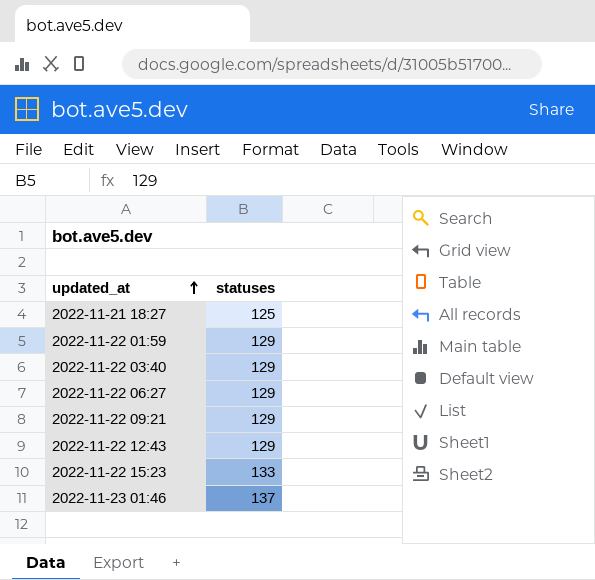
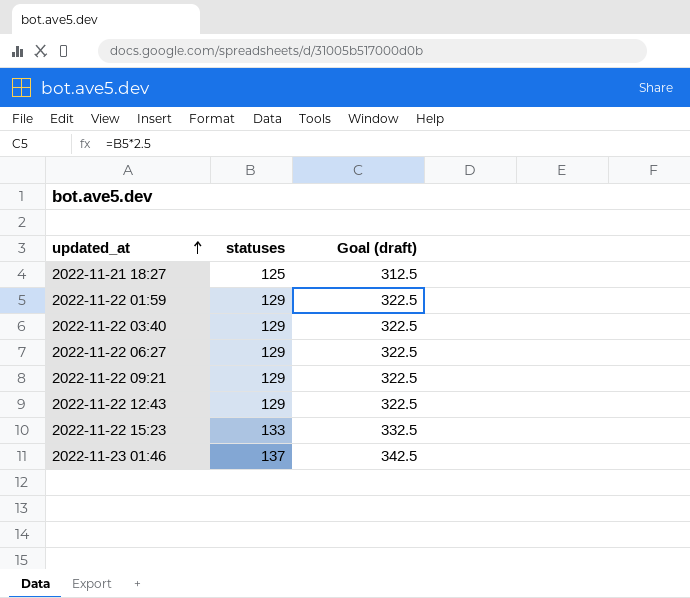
column Goal (draft) | formula: none -> [statuses] * 2.5

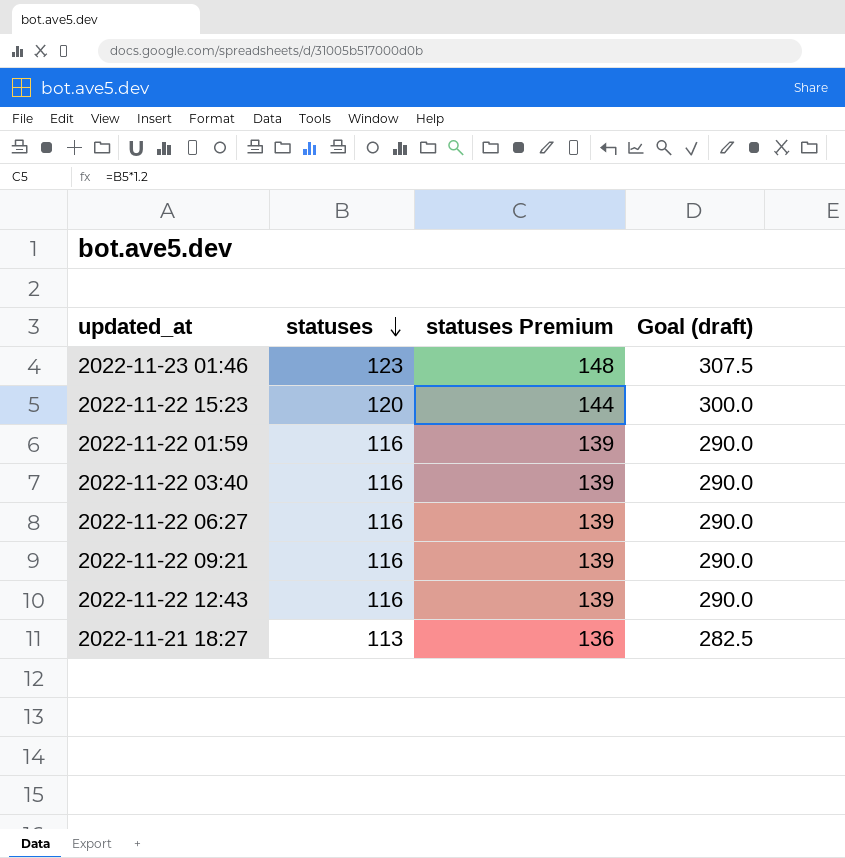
row order: updated_at ascending -> statuses descending
column statuses Premium | formula: none -> [statuses] * 1.2
2022-11-23 01:46 | statuses: 137 -> 123
2022-11-23 01:46 | Goal (draft): 342.5 -> 307.5
2022-11-22 15:23 | statuses: 133 -> 120
2022-11-22 15:23 | Goal (draft): 332.5 -> 300.0
2022-11-22 01:59 | statuses: 129 -> 116
2022-11-22 01:59 | Goal (draft): 322.5 -> 290.0
2022-11-22 03:40 | statuses: 129 -> 116
2022-11-22 03:40 | Goal (draft): 322.5 -> 290.0
2022-11-22 06:27 | statuses: 129 -> 116
2022-11-22 06:27 | Goal (draft): 322.5 -> 290.0
2022-11-22 09:21 | statuses: 129 -> 116
2022-11-22 09:21 | Goal (draft): 322.5 -> 290.0
2022-11-22 12:43 | statuses: 129 -> 116
2022-11-22 12:43 | Goal (draft): 322.5 -> 290.0
2022-11-21 18:27 | statuses: 125 -> 113
2022-11-21 18:27 | Goal (draft): 312.5 -> 282.5

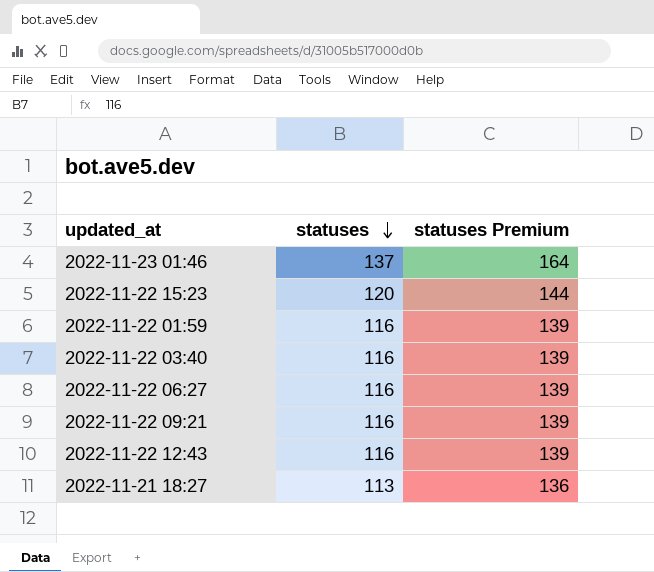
column Goal (draft) | formula: [statuses] * 2.5 -> none
2022-11-23 01:46 | statuses: 123 -> 137
2022-11-23 01:46 | statuses Premium: 148 -> 164

